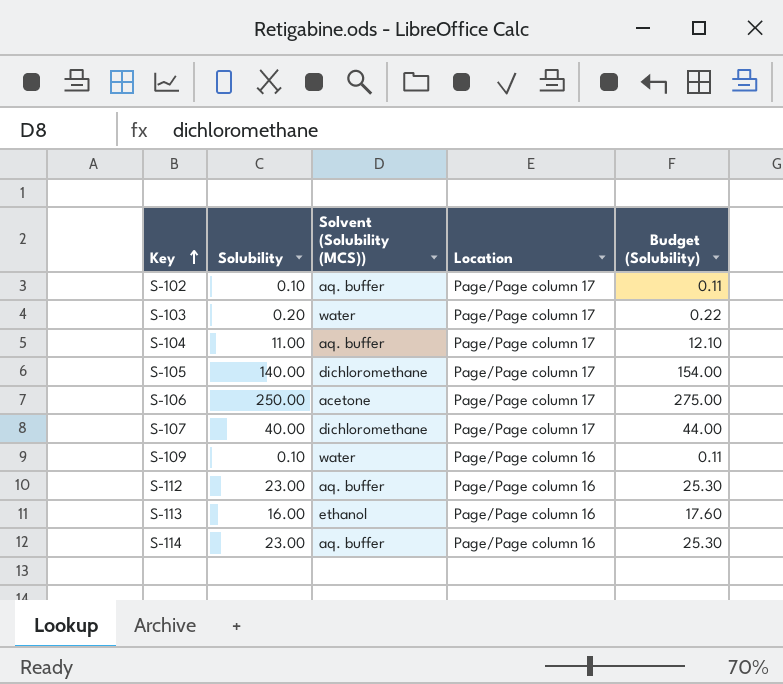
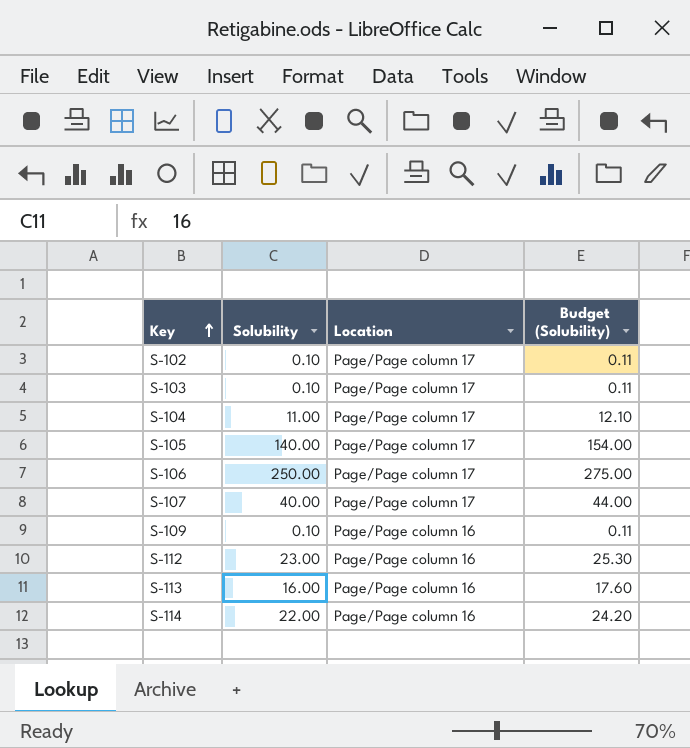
column Solvent (Solubility (MCS)) | position: 3 -> none
S-103 | Solubility: 0.20 -> 0.10
S-103 | Budget (Solubility): 0.22 -> 0.11
S-114 | Solubility: 23.00 -> 22.00
S-114 | Budget (Solubility): 25.30 -> 24.20

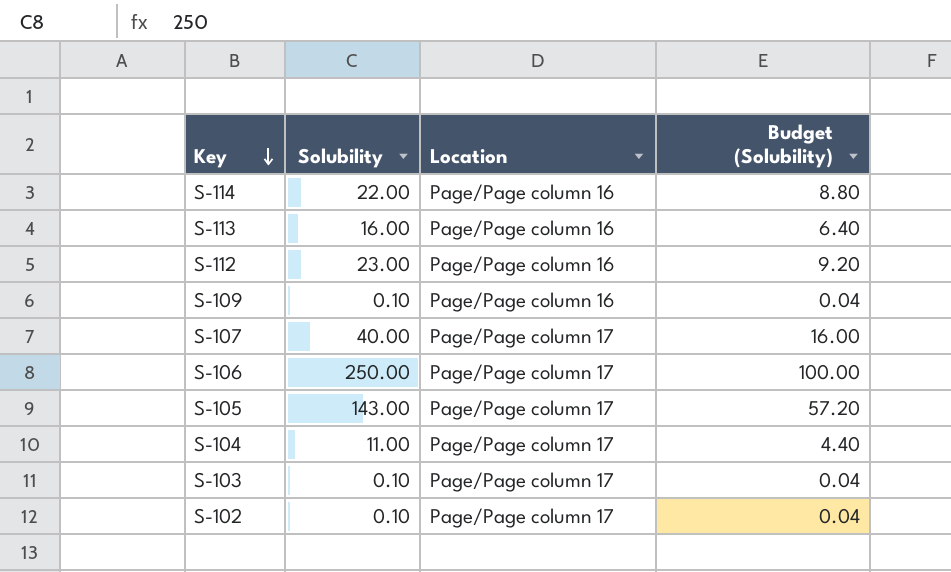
row order: Key ascending -> Key descending
column Budget (Solubility) | formula: [Solubility] * 1.1 -> [Solubility] * 0.4
S-105 | Solubility: 140.00 -> 143.00

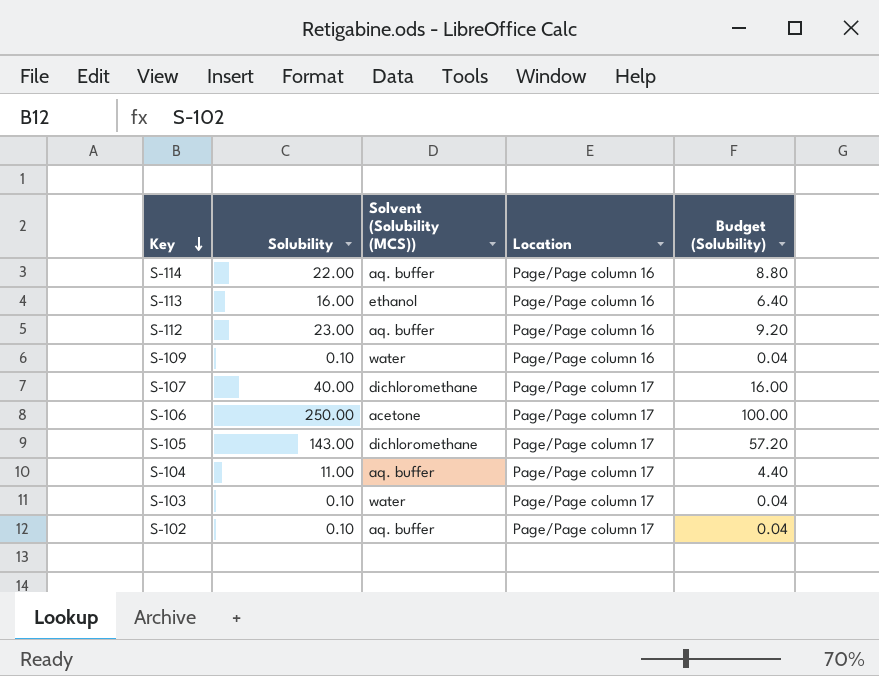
column Solvent (Solubility (MCS)) | position: none -> 3

